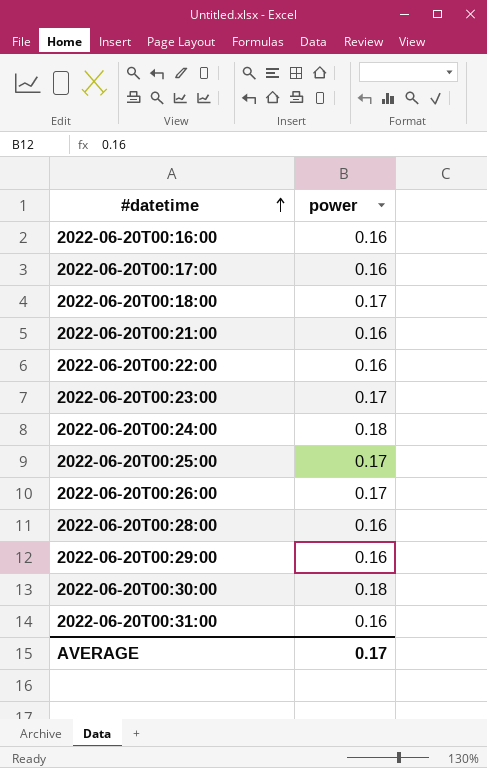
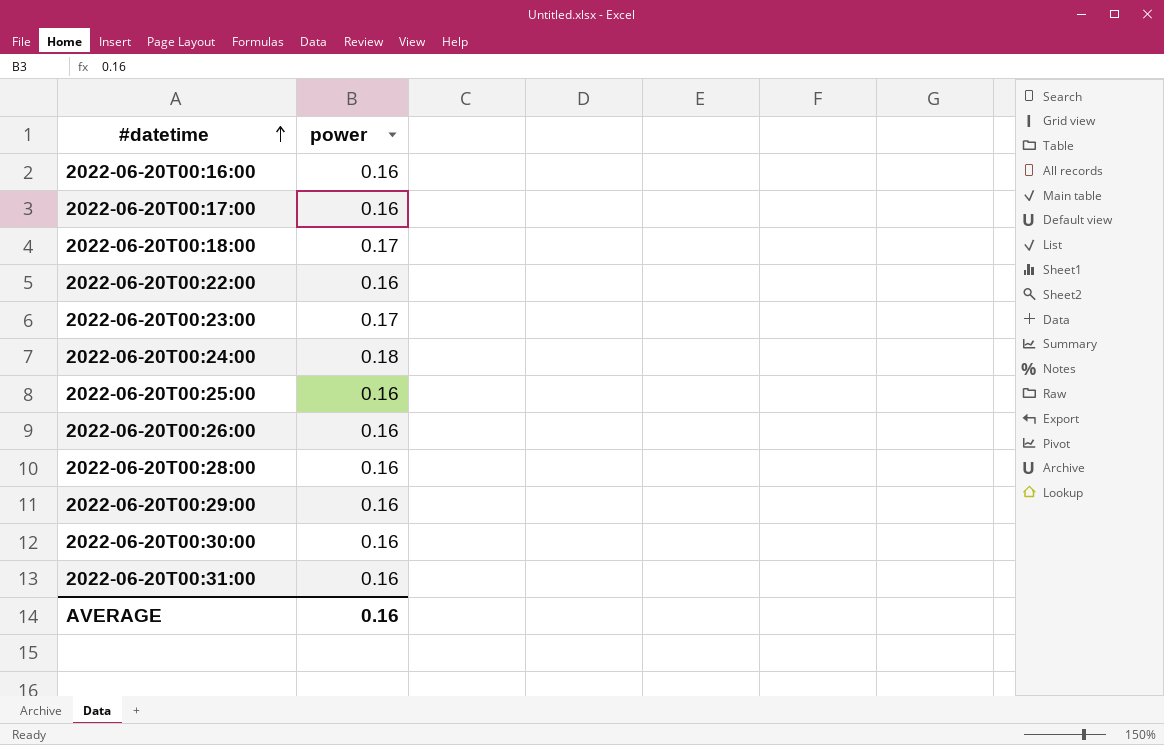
row 2022-06-20T00:21:00: 0.16 -> none
2022-06-20T00:25:00 | power: 0.17 -> 0.16
2022-06-20T00:26:00 | power: 0.17 -> 0.16
2022-06-20T00:30:00 | power: 0.18 -> 0.16
AVERAGE | power: 0.17 -> 0.16

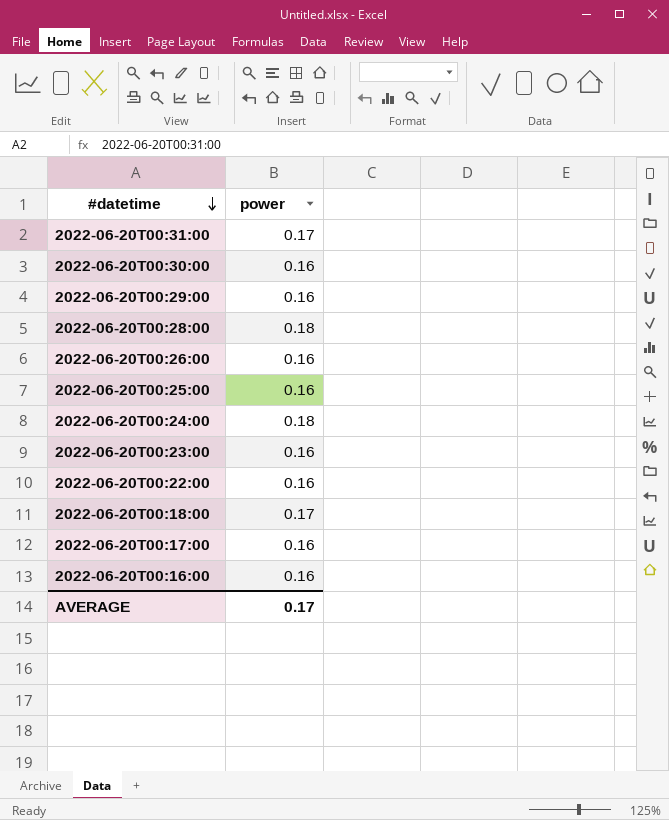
row order: #datetime ascending -> #datetime descending
2022-06-20T00:31:00 | power: 0.16 -> 0.17
2022-06-20T00:28:00 | power: 0.16 -> 0.18
2022-06-20T00:23:00 | power: 0.17 -> 0.16
AVERAGE | power: 0.16 -> 0.17

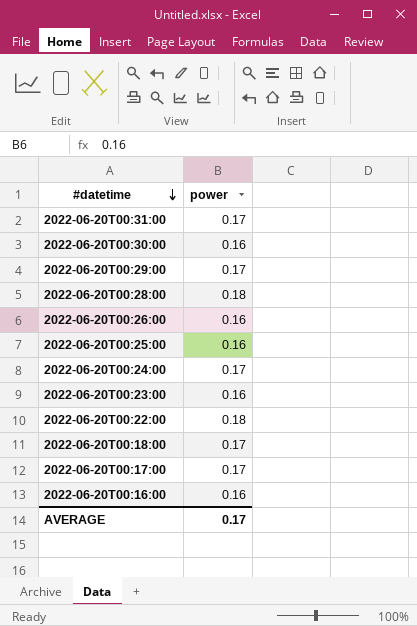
2022-06-20T00:29:00 | power: 0.16 -> 0.17
2022-06-20T00:24:00 | power: 0.18 -> 0.17
2022-06-20T00:22:00 | power: 0.16 -> 0.18
2022-06-20T00:17:00 | power: 0.16 -> 0.17

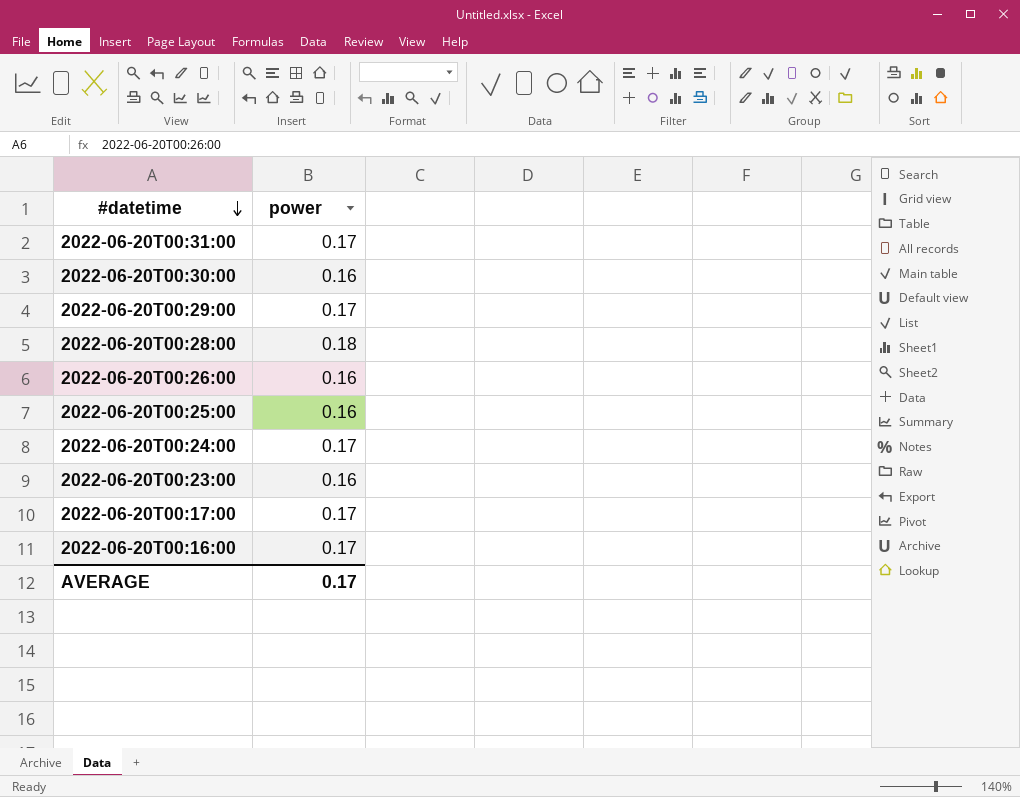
row 2022-06-20T00:22:00: 0.18 -> none
row 2022-06-20T00:18:00: 0.17 -> none
2022-06-20T00:16:00 | power: 0.16 -> 0.17

